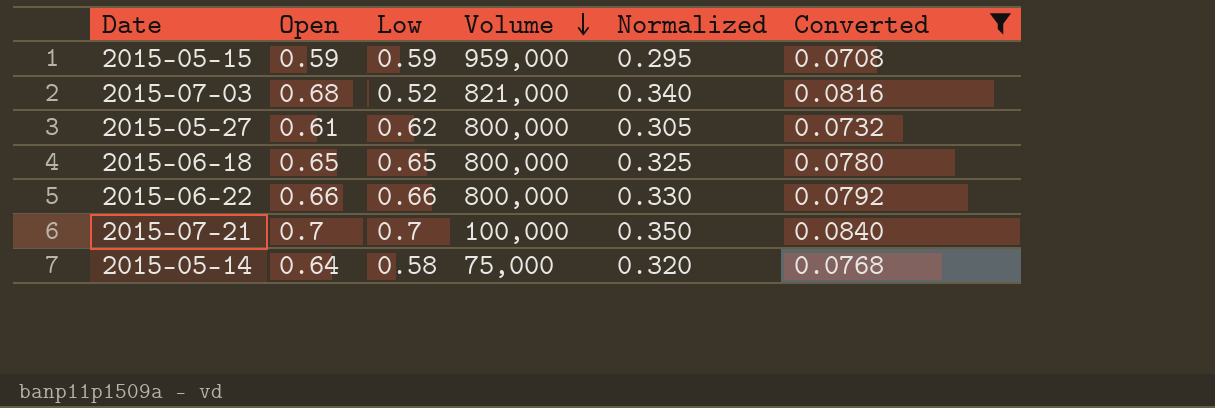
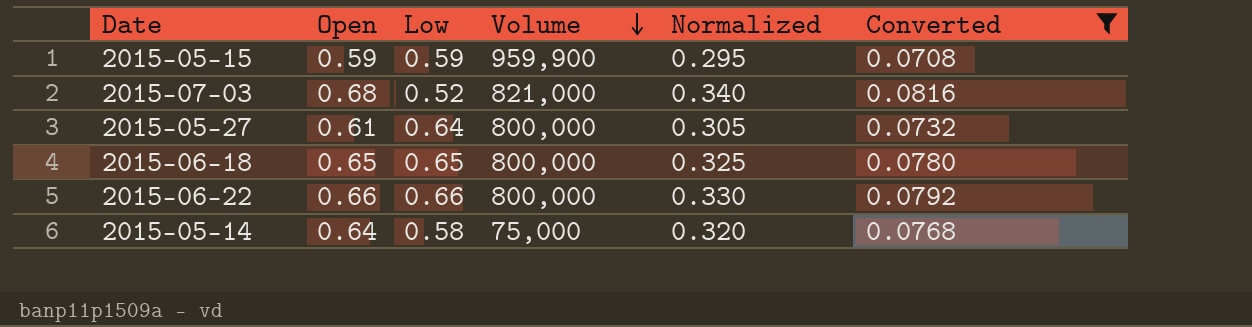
row 2015-07-21: 0.7 | 0.7 | 100,000 | 0.350 | 0.0840 -> none
2015-05-15 | Volume: 959,000 -> 959,900
2015-05-27 | Low: 0.62 -> 0.64

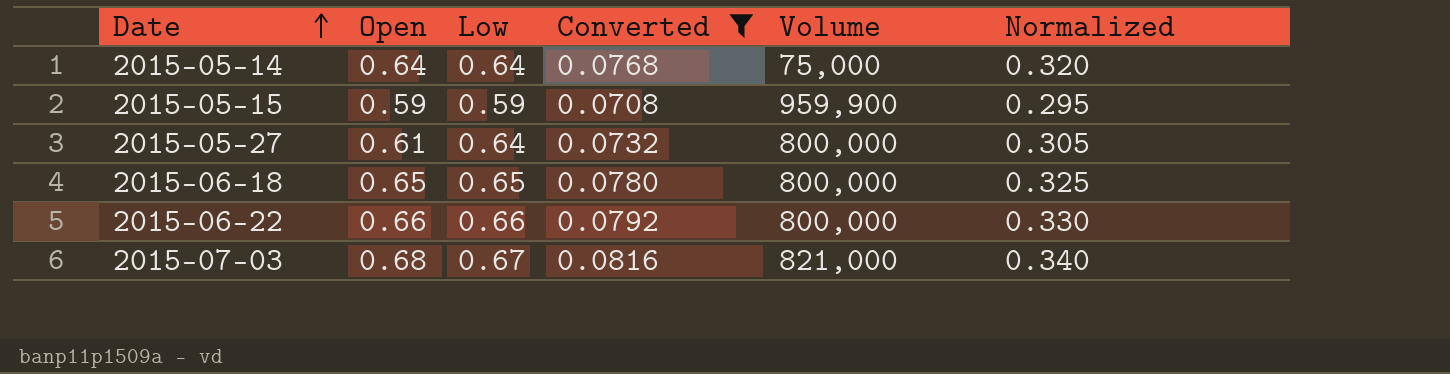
row order: Volume descending -> Date ascending
column Converted | position: 6 -> 4
2015-05-14 | Low: 0.58 -> 0.64
2015-07-03 | Low: 0.52 -> 0.67

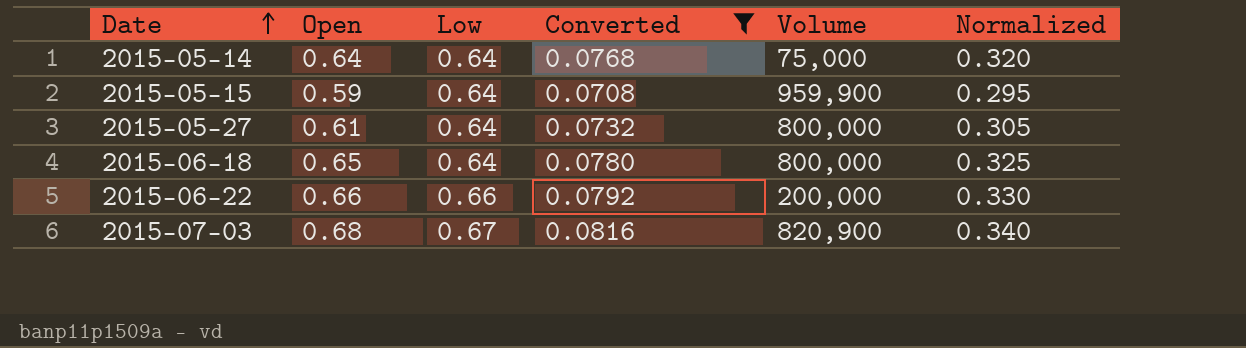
2015-05-15 | Low: 0.59 -> 0.64
2015-06-18 | Low: 0.65 -> 0.64
2015-06-22 | Volume: 800,000 -> 200,000
2015-07-03 | Volume: 821,000 -> 820,900

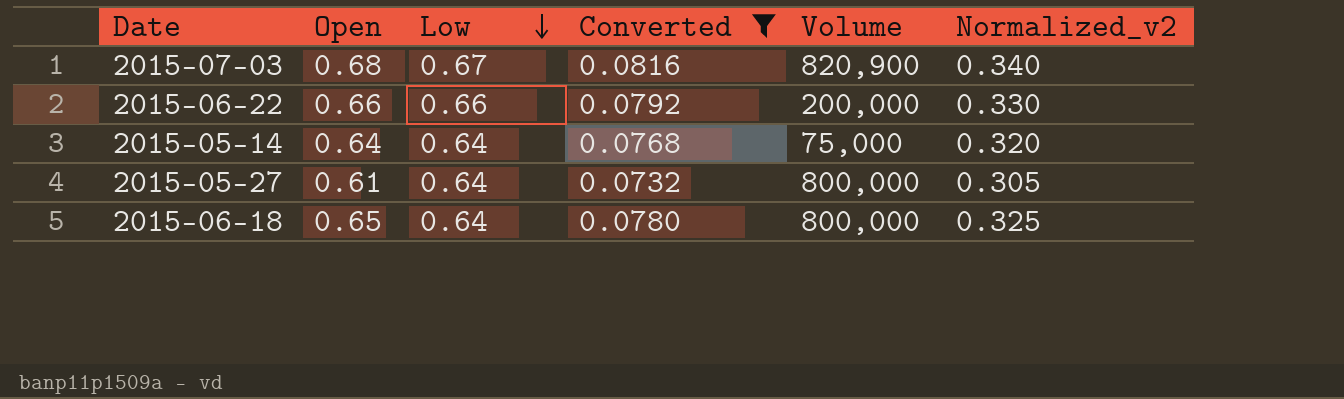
row order: Date ascending -> Low descending
column name: Normalized -> Normalized_v2
row 2015-05-15: 0.59 | 0.64 | 0.0708 | 959,900 | 0.295 -> none

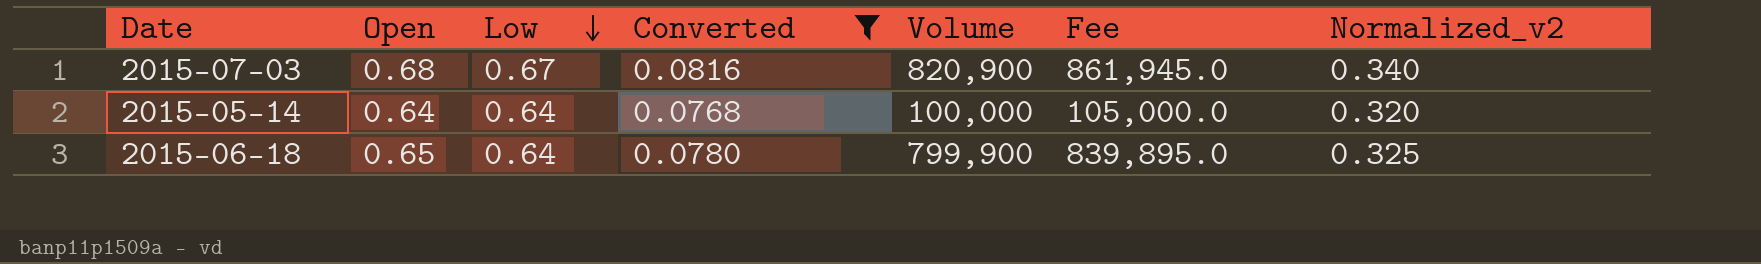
column Fee | formula: none -> [Volume] * 1.05
row 2015-06-22: 0.66 | 0.66 | 0.0792 | 200,000 | 0.330 -> none
row 2015-05-27: 0.61 | 0.64 | 0.0732 | 800,000 | 0.305 -> none
2015-05-14 | Volume: 75,000 -> 100,000
2015-06-18 | Volume: 800,000 -> 799,900

